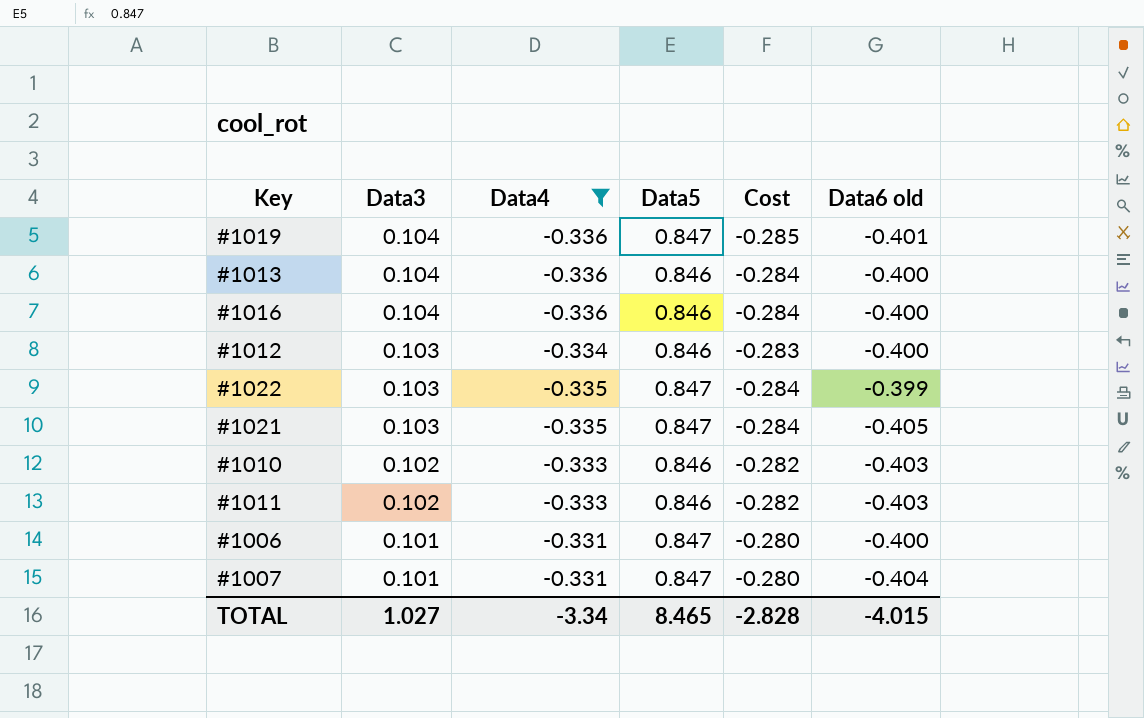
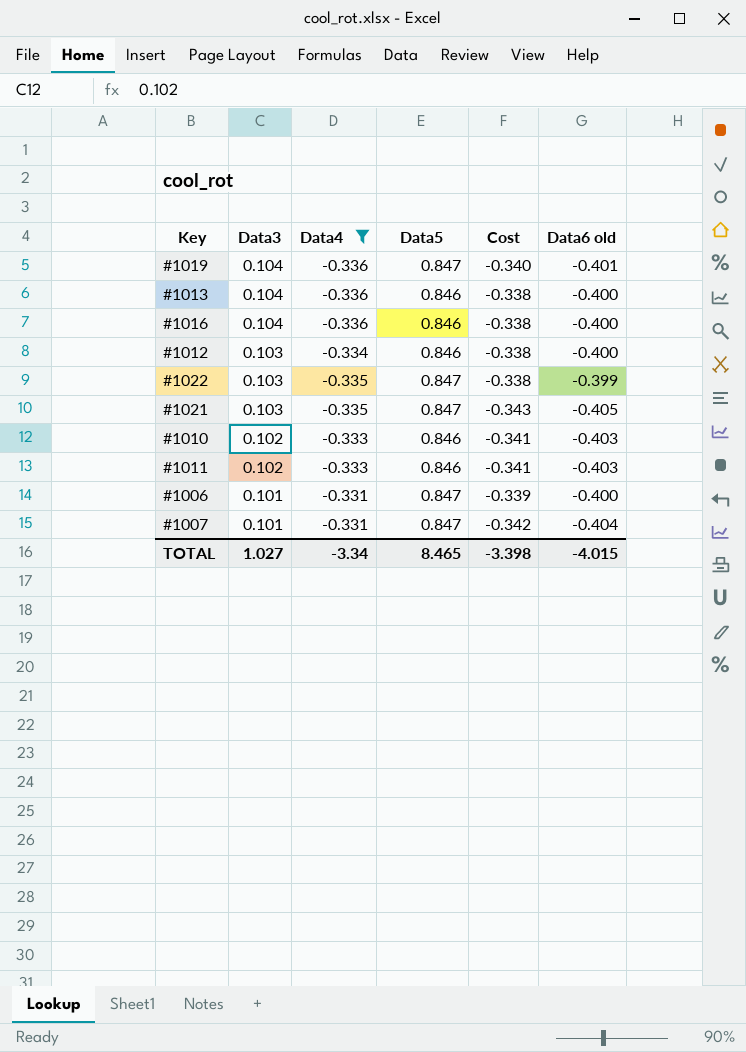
column Cost | formula: [Data4] * [Data5] -> [Data5] * [Data6 old]
TOTAL | Cost: -2.828 -> -3.398

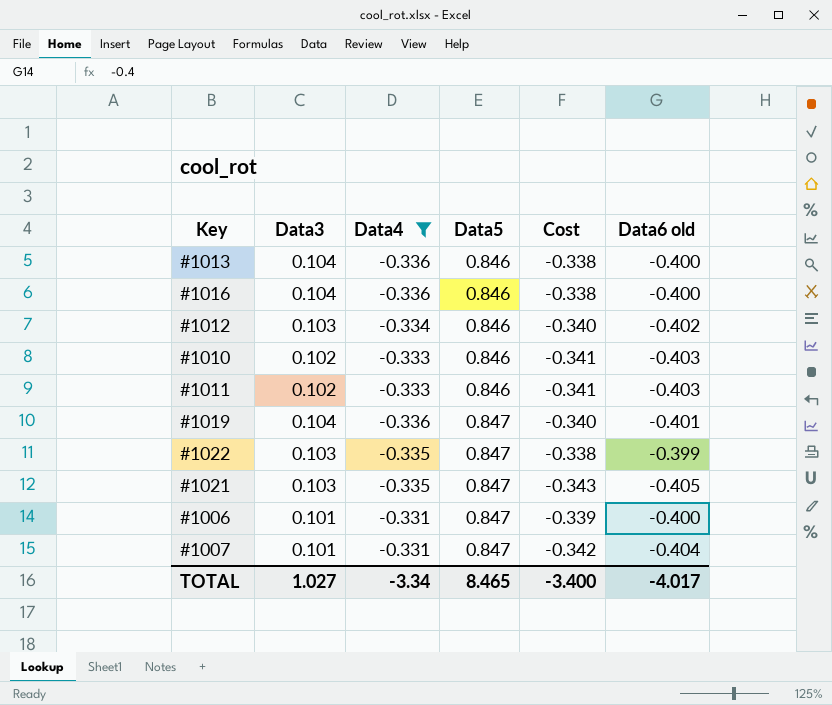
row order: Data3 descending -> Data5 ascending
#1012 | Cost: -0.338 -> -0.340
#1012 | Data6 old: -0.400 -> -0.402
TOTAL | Cost: -3.398 -> -3.400
TOTAL | Data6 old: -4.015 -> -4.017

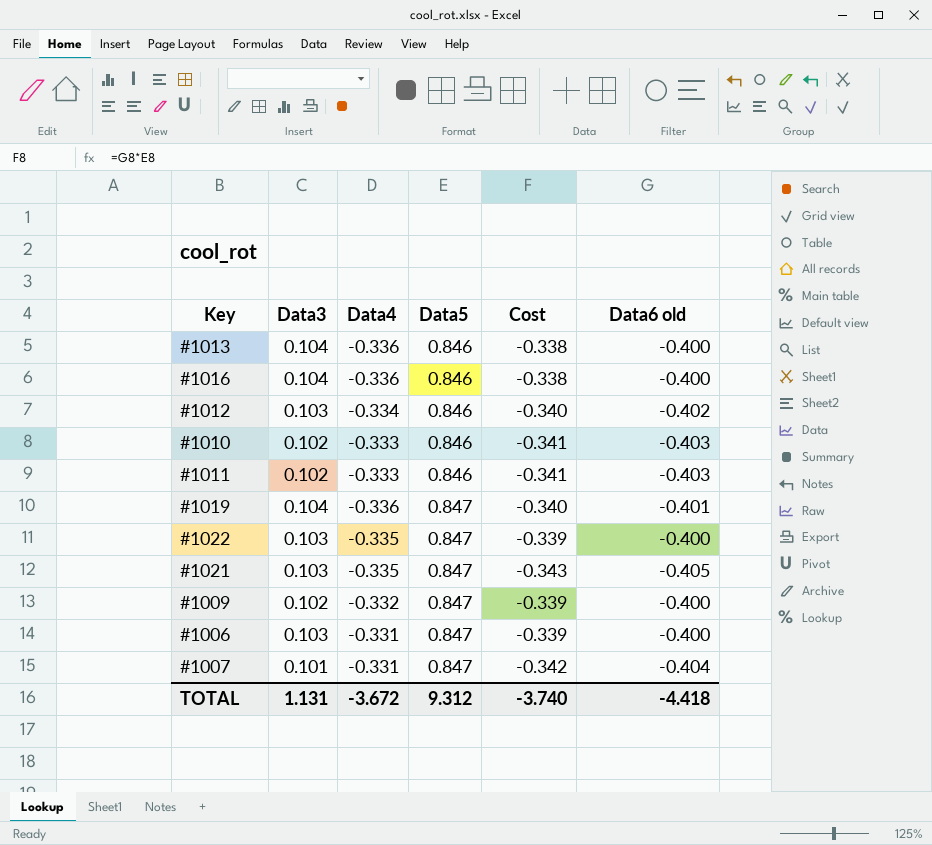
filter: Data4 != -0.332 -> none
#1022 | Cost: -0.338 -> -0.339
#1022 | Data6 old: -0.399 -> -0.400
#1006 | Data3: 0.101 -> 0.103
TOTAL | Data3: 1.027 -> 1.131
TOTAL | Data4: -3.34 -> -3.672
TOTAL | Data5: 8.465 -> 9.312
TOTAL | Cost: -3.400 -> -3.740
TOTAL | Data6 old: -4.017 -> -4.418

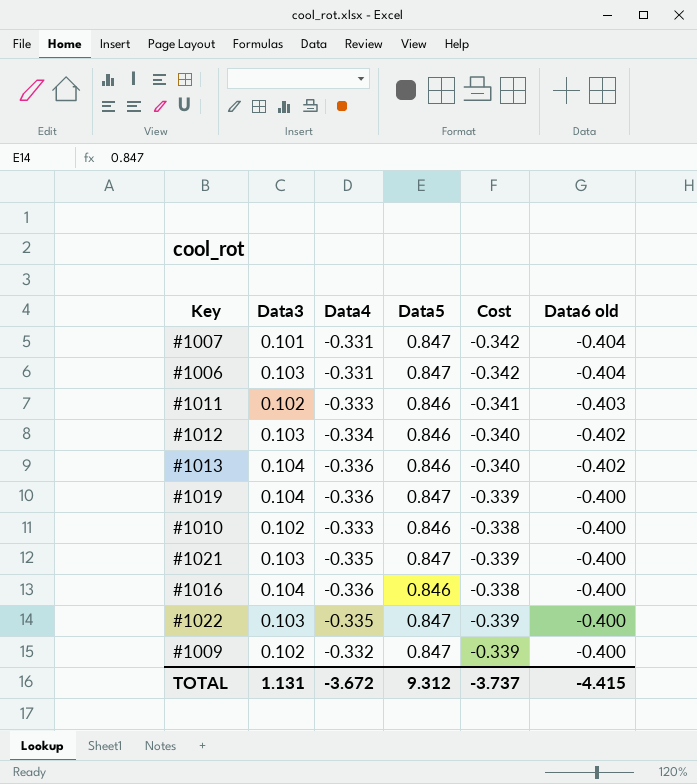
row order: Data5 ascending -> Data6 old ascending
#1006 | Cost: -0.339 -> -0.342
#1006 | Data6 old: -0.400 -> -0.404
#1013 | Cost: -0.338 -> -0.340
#1013 | Data6 old: -0.400 -> -0.402
#1019 | Cost: -0.340 -> -0.339
#1019 | Data6 old: -0.401 -> -0.400
#1010 | Cost: -0.341 -> -0.338
#1010 | Data6 old: -0.403 -> -0.400
#1021 | Cost: -0.343 -> -0.339
#1021 | Data6 old: -0.405 -> -0.400
TOTAL | Cost: -3.740 -> -3.737
TOTAL | Data6 old: -4.418 -> -4.415

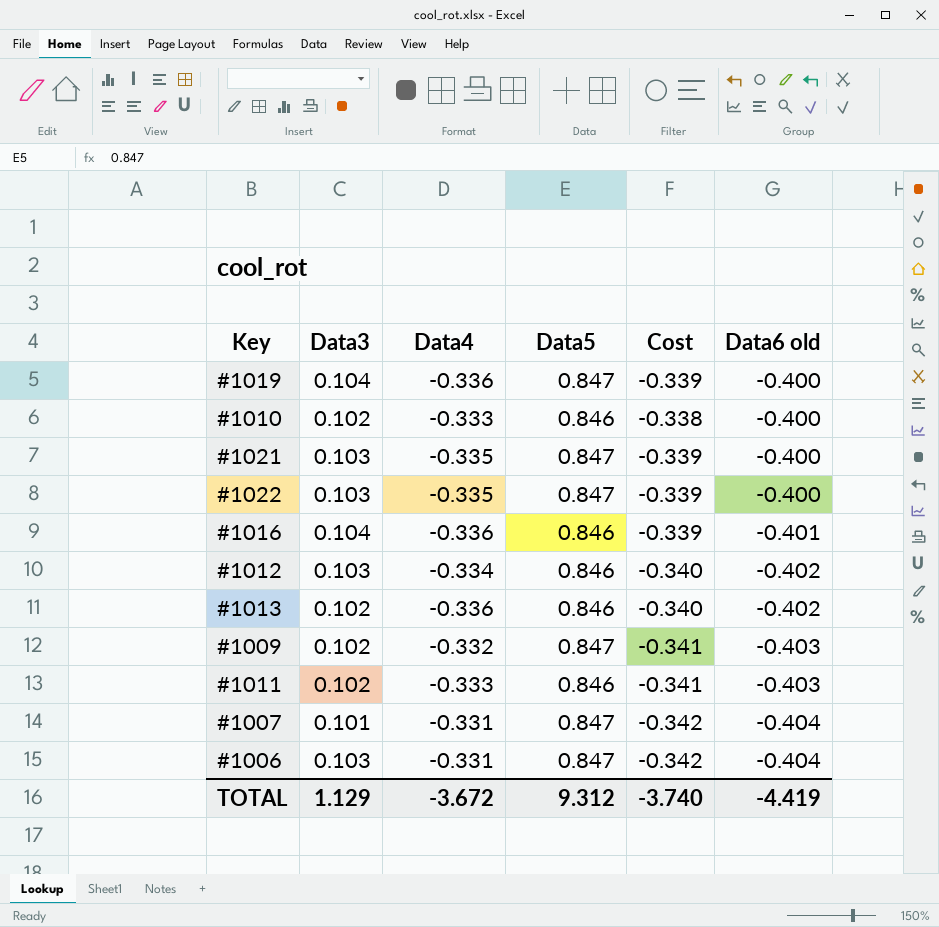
row order: Data6 old ascending -> Data6 old descending
#1016 | Cost: -0.338 -> -0.339
#1016 | Data6 old: -0.400 -> -0.401
#1013 | Data3: 0.104 -> 0.102
#1009 | Cost: -0.339 -> -0.341
#1009 | Data6 old: -0.400 -> -0.403
TOTAL | Data3: 1.131 -> 1.129
TOTAL | Cost: -3.737 -> -3.740
TOTAL | Data6 old: -4.415 -> -4.419

